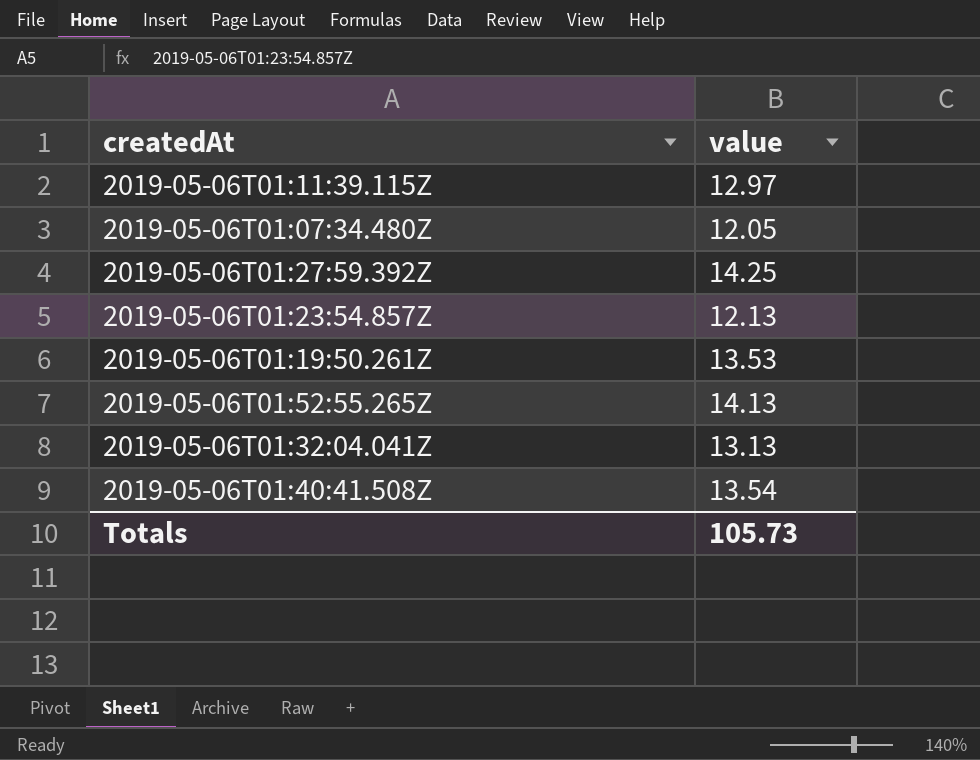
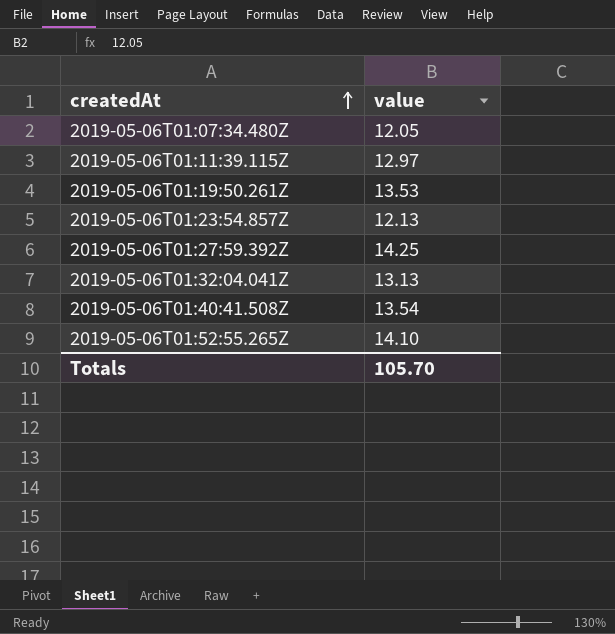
row order: none -> createdAt ascending
2019-05-06T01:52:55.265Z | value: 14.13 -> 14.10
Totals | value: 105.73 -> 105.70

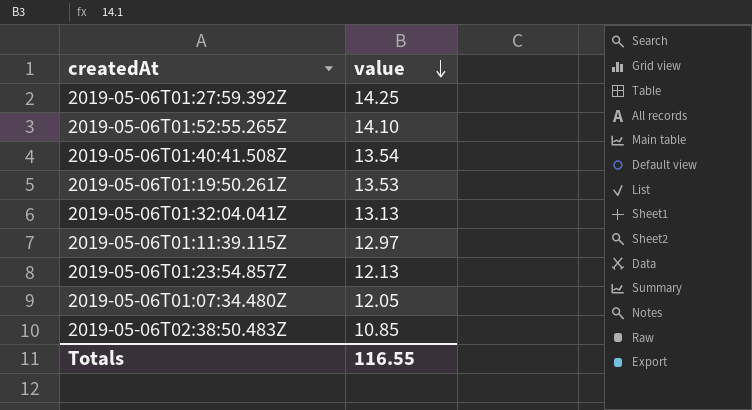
row order: createdAt ascending -> value descending
row 2019-05-06T02:38:50.483Z: none -> 10.85
Totals | value: 105.70 -> 116.55

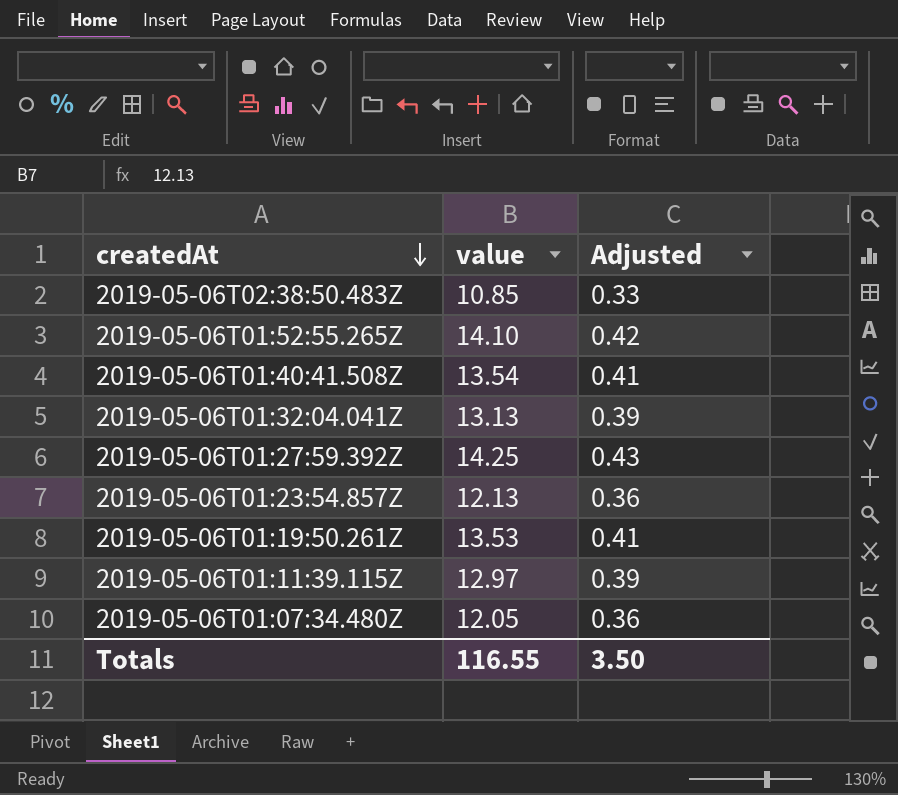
row order: value descending -> createdAt descending
column Adjusted | formula: none -> [value] * 0.03

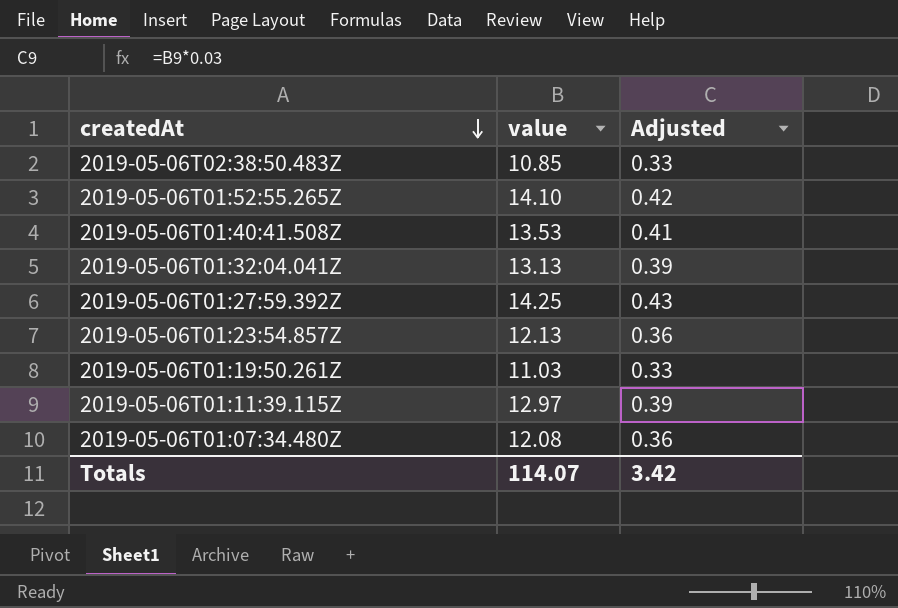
2019-05-06T01:40:41.508Z | value: 13.54 -> 13.53
2019-05-06T01:19:50.261Z | value: 13.53 -> 11.03
2019-05-06T01:19:50.261Z | Adjusted: 0.41 -> 0.33
2019-05-06T01:07:34.480Z | value: 12.05 -> 12.08
Totals | value: 116.55 -> 114.07
Totals | Adjusted: 3.50 -> 3.42

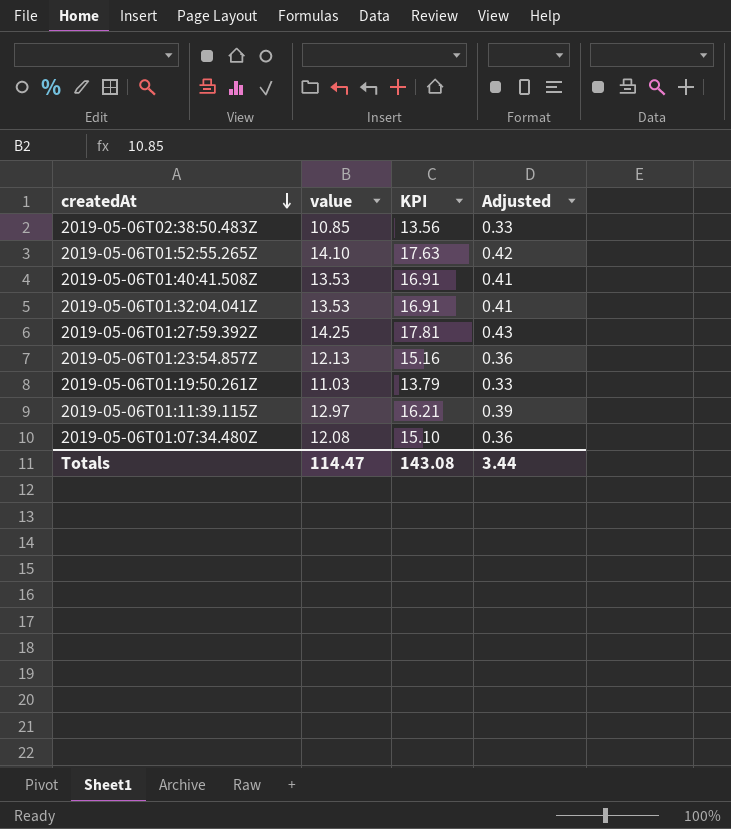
column KPI | formula: none -> [value] * 1.25
2019-05-06T01:32:04.041Z | value: 13.13 -> 13.53
2019-05-06T01:32:04.041Z | Adjusted: 0.39 -> 0.41
Totals | value: 114.07 -> 114.47
Totals | Adjusted: 3.42 -> 3.44

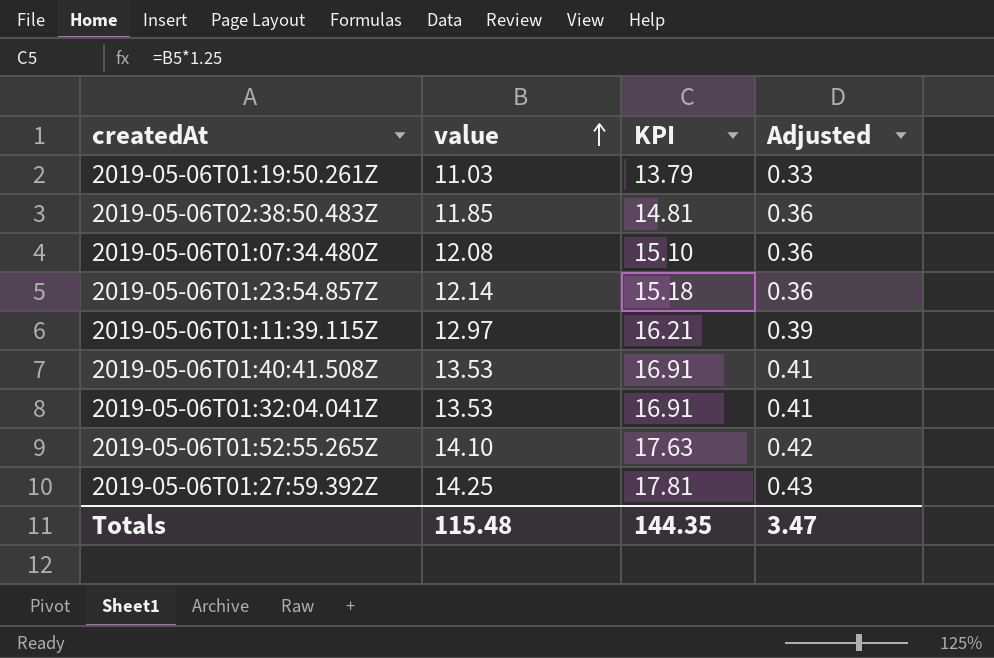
row order: createdAt descending -> value ascending
2019-05-06T02:38:50.483Z | value: 10.85 -> 11.85
2019-05-06T02:38:50.483Z | KPI: 13.56 -> 14.81
2019-05-06T02:38:50.483Z | Adjusted: 0.33 -> 0.36
2019-05-06T01:23:54.857Z | value: 12.13 -> 12.14
2019-05-06T01:23:54.857Z | KPI: 15.16 -> 15.18
Totals | value: 114.47 -> 115.48
Totals | KPI: 143.08 -> 144.35
Totals | Adjusted: 3.44 -> 3.47

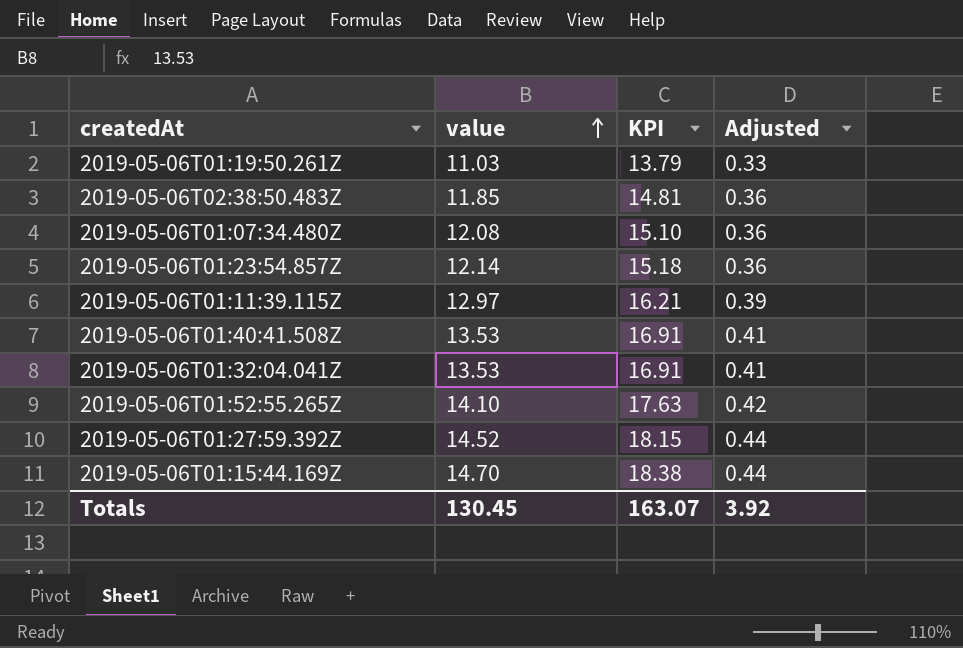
2019-05-06T01:27:59.392Z | value: 14.25 -> 14.52
2019-05-06T01:27:59.392Z | KPI: 17.81 -> 18.15
2019-05-06T01:27:59.392Z | Adjusted: 0.43 -> 0.44
row 2019-05-06T01:15:44.169Z: none -> 14.70 | 18.38 | 0.44
Totals | value: 115.48 -> 130.45
Totals | KPI: 144.35 -> 163.07
Totals | Adjusted: 3.47 -> 3.92

